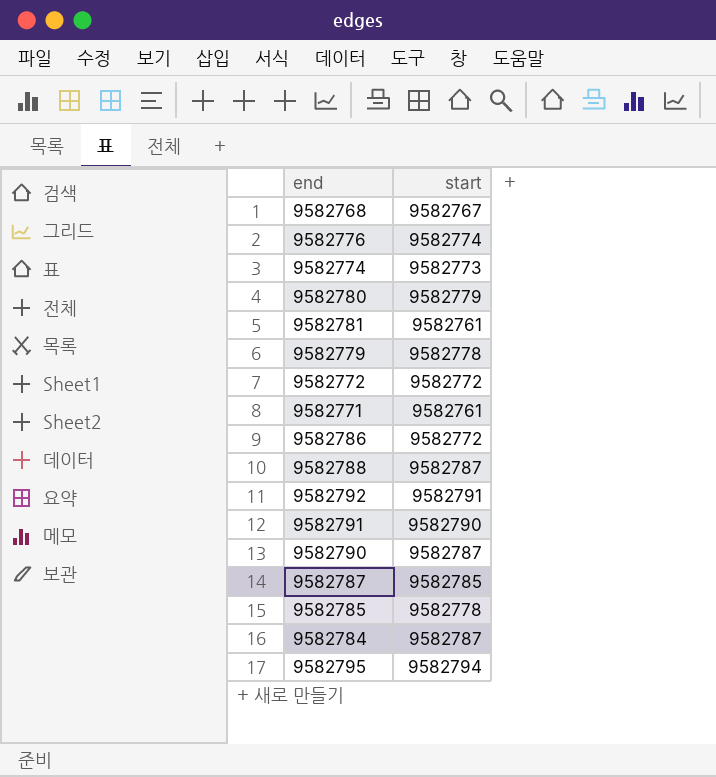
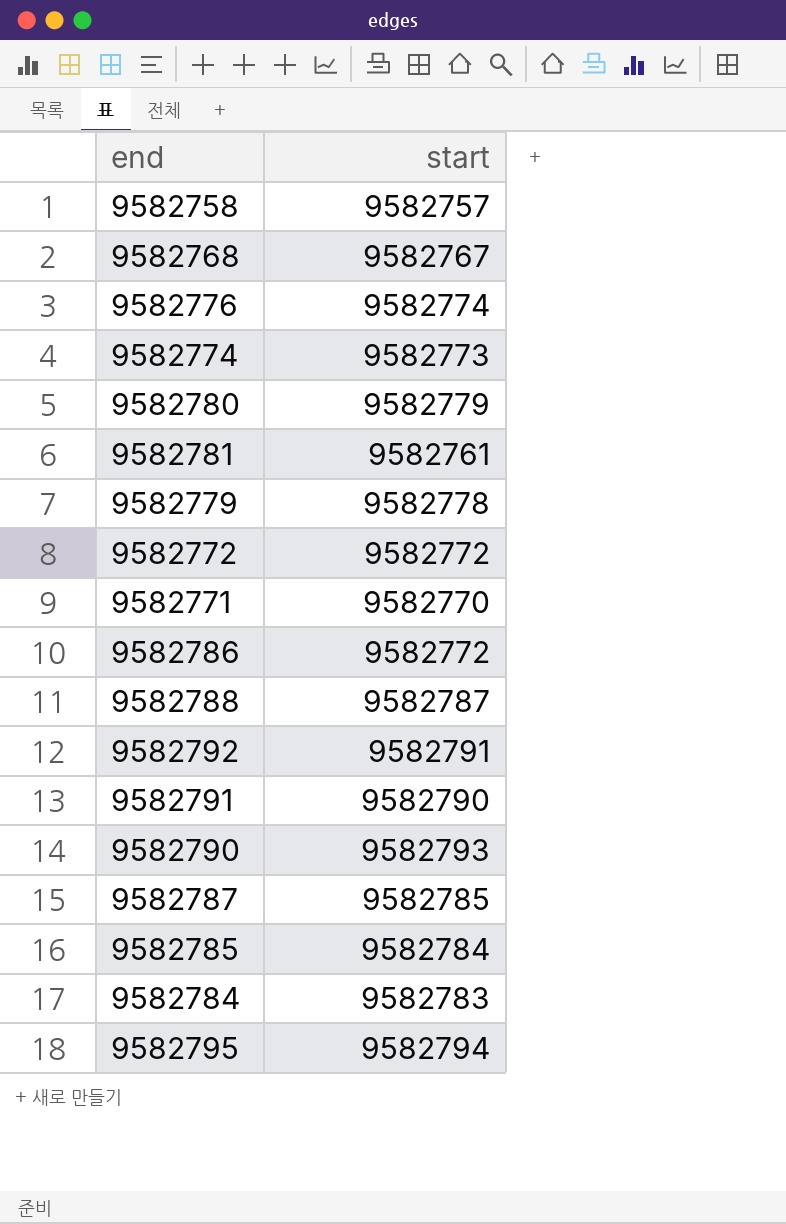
row 9582758: none -> 9582757
9582771 | start: 9582761 -> 9582770
9582790 | start: 9582787 -> 9582793
9582785 | start: 9582778 -> 9582784
9582784 | start: 9582787 -> 9582783

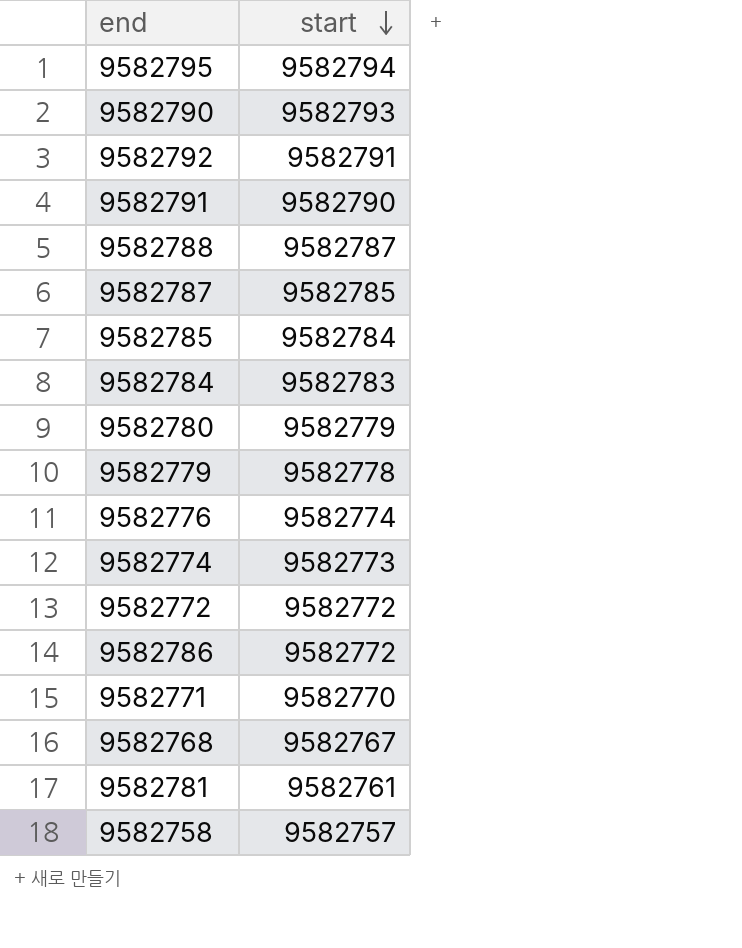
row order: none -> start descending

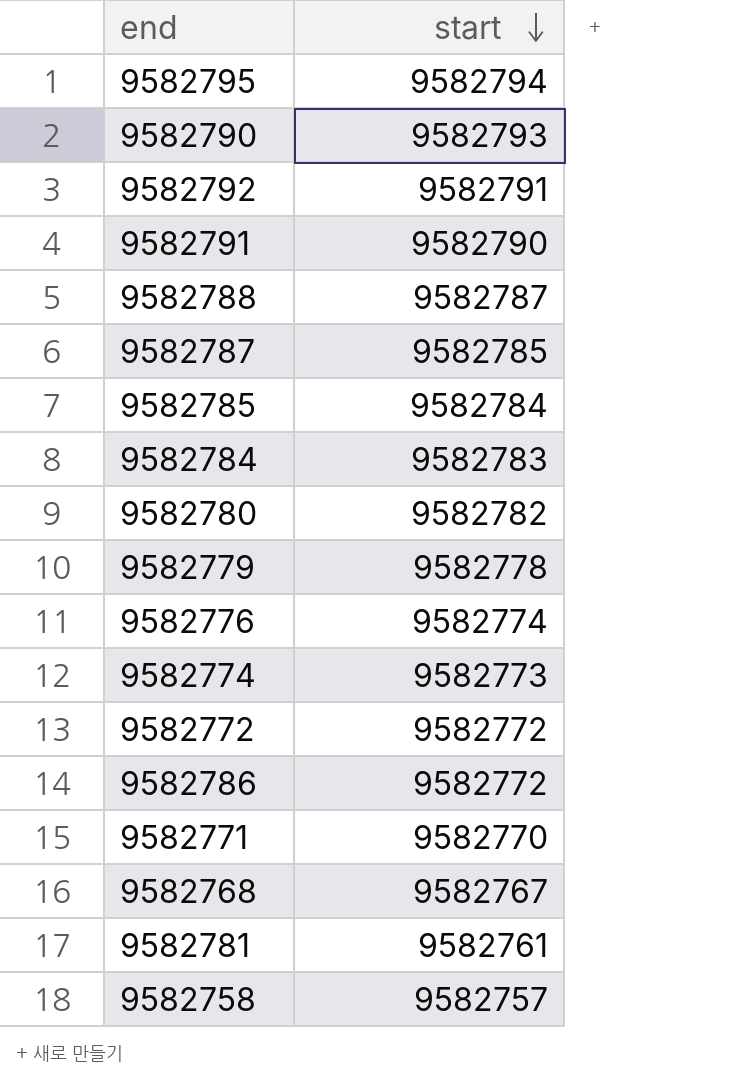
9582780 | start: 9582779 -> 9582782

